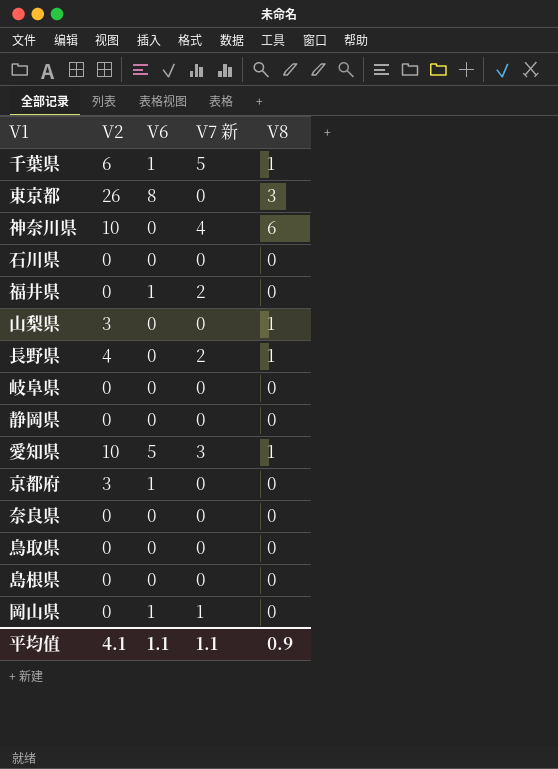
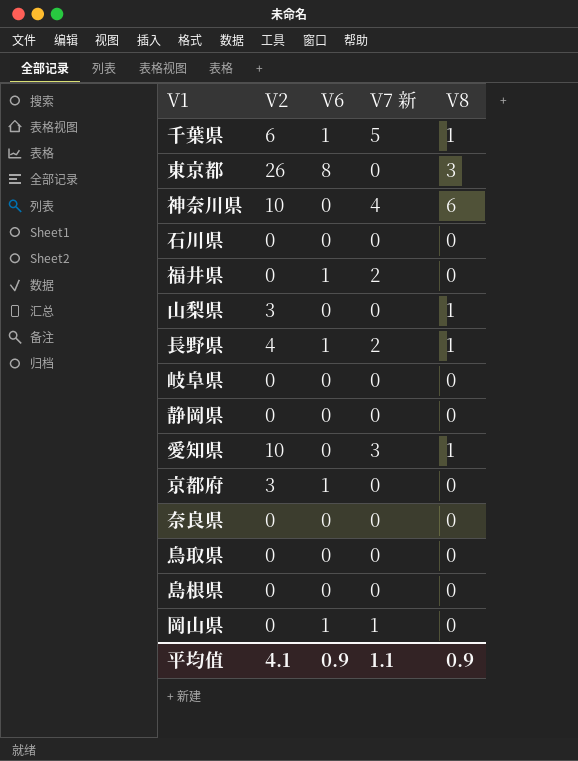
長野県 | V6: 0 -> 1
愛知県 | V6: 5 -> 0
平均值 | V6: 1.1 -> 0.9

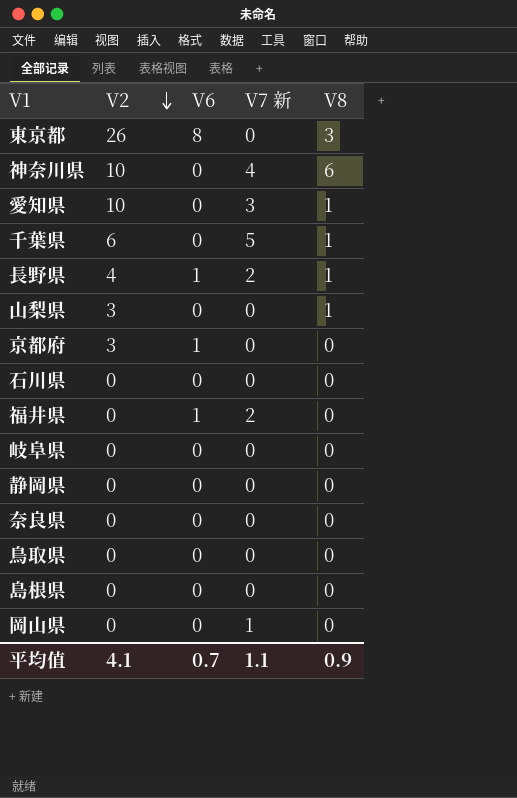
row order: none -> V2 descending
千葉県 | V6: 1 -> 0
岡山県 | V6: 1 -> 0
平均值 | V6: 0.9 -> 0.7

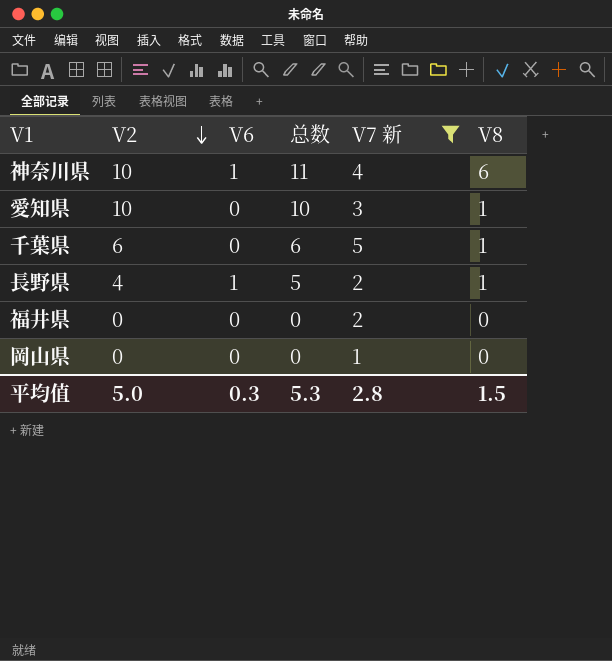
filter: none -> V7 新 != 0
column 总数 | formula: none -> [V2] + [V6]
神奈川県 | V6: 0 -> 1
福井県 | V6: 1 -> 0
平均值 | V2: 4.1 -> 5.0
平均值 | V6: 0.7 -> 0.3
平均值 | V7 新: 1.1 -> 2.8
平均值 | V8: 0.9 -> 1.5

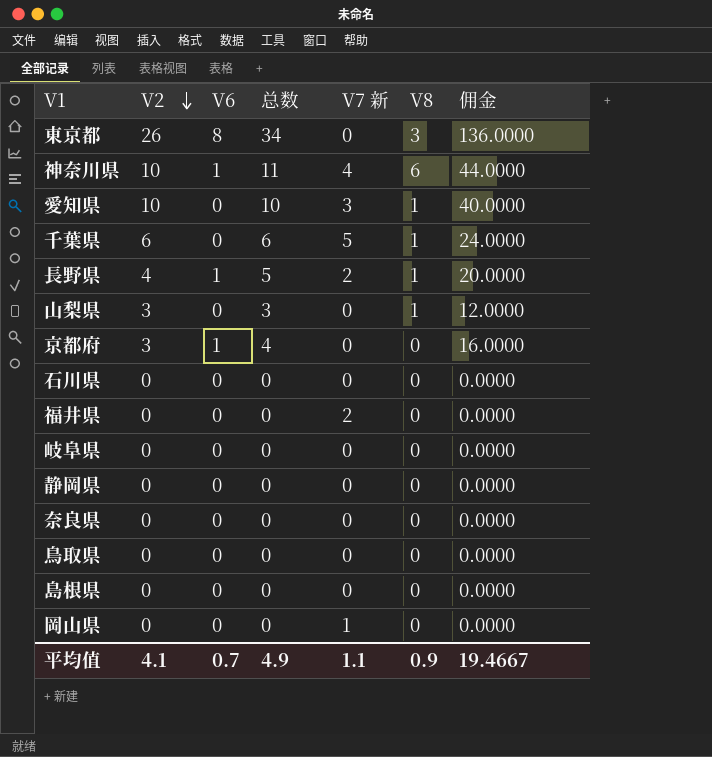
filter: V7 新 != 0 -> none
column 佣金 | formula: none -> [总数] * 4
平均值 | V2: 5.0 -> 4.1
平均值 | V6: 0.3 -> 0.7
平均值 | 总数: 5.3 -> 4.9
平均值 | V7 新: 2.8 -> 1.1
平均值 | V8: 1.5 -> 0.9

